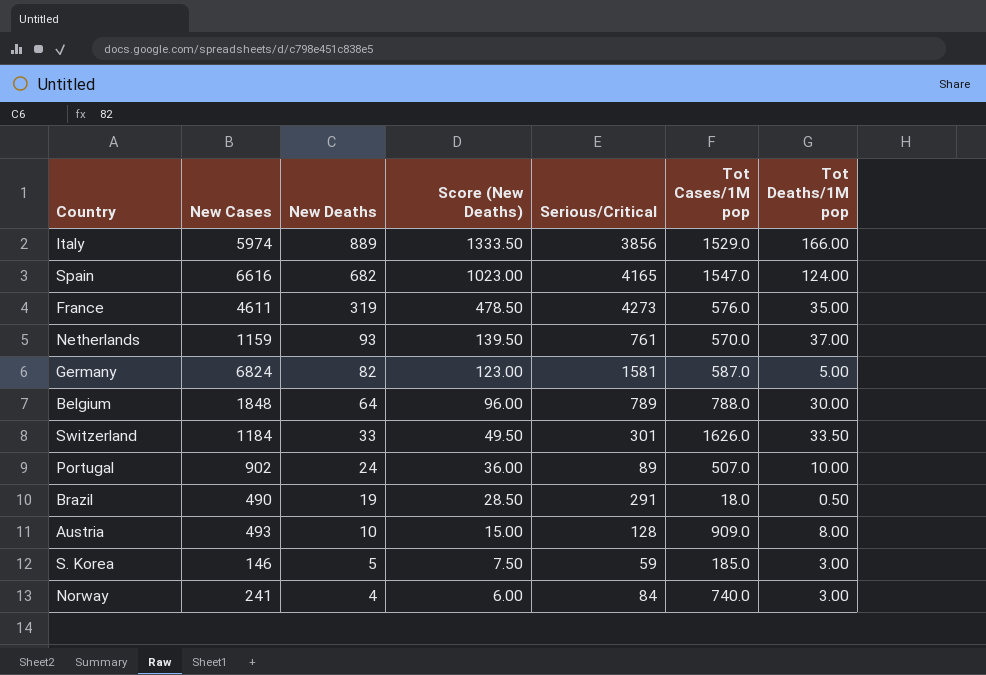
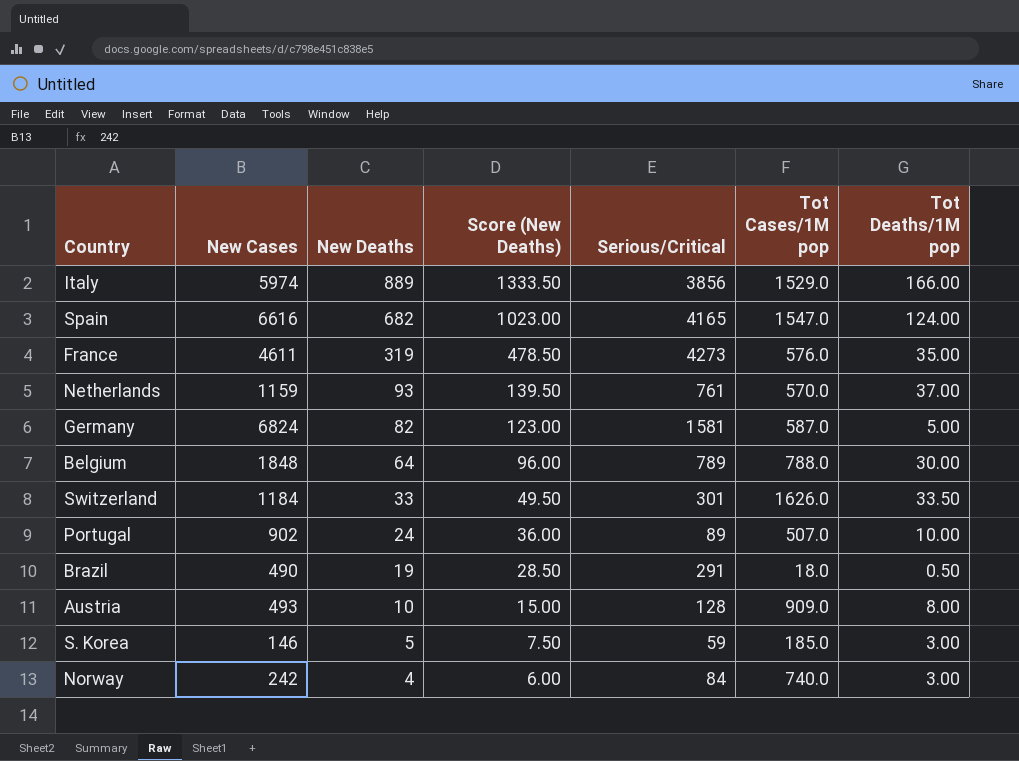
Norway | New Cases: 241 -> 242

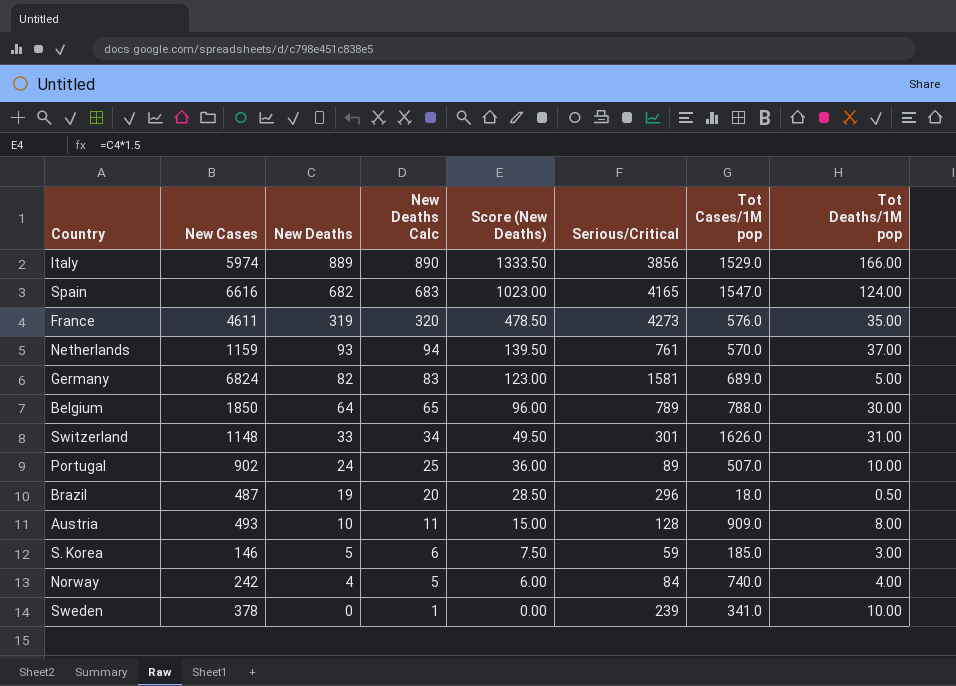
column New Deaths Calc | formula: none -> [New Deaths] + 1
Germany | Tot Cases/1M pop: 587.0 -> 689.0
Belgium | New Cases: 1848 -> 1850
Switzerland | New Cases: 1184 -> 1148
Switzerland | Tot Deaths/1M pop: 33.50 -> 31.00
Brazil | New Cases: 490 -> 487
Brazil | Serious/Critical: 291 -> 296
Norway | Tot Deaths/1M pop: 3.00 -> 4.00
row Sweden: none -> 378 | 0 | 1 | 0.00 | 239 | 341.0 | 10.00

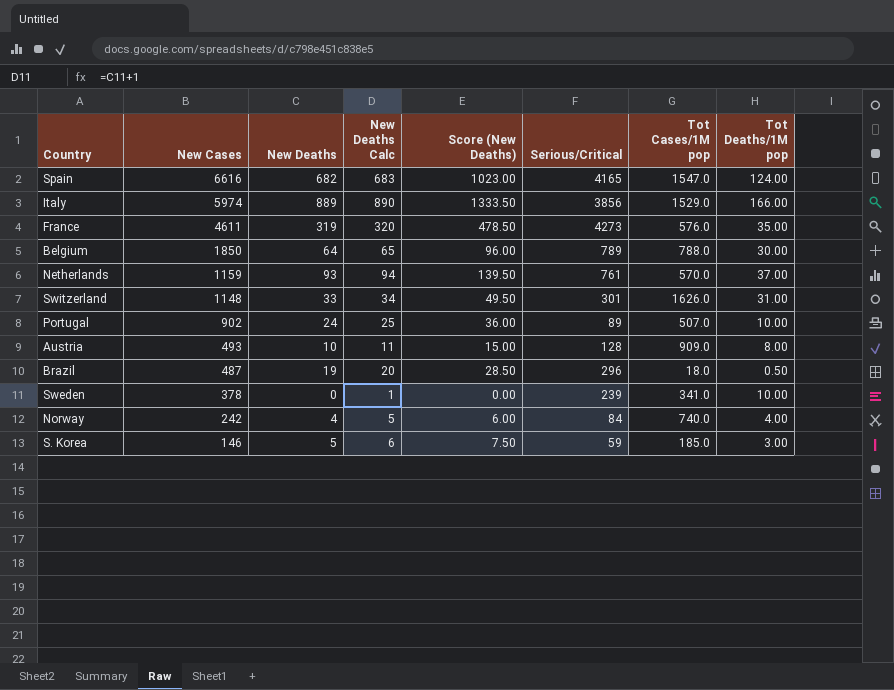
row order: New Deaths descending -> New Cases descending
row Germany: 6824 | 82 | 83 | 123.00 | 1581 | 689.0 | 5.00 -> none

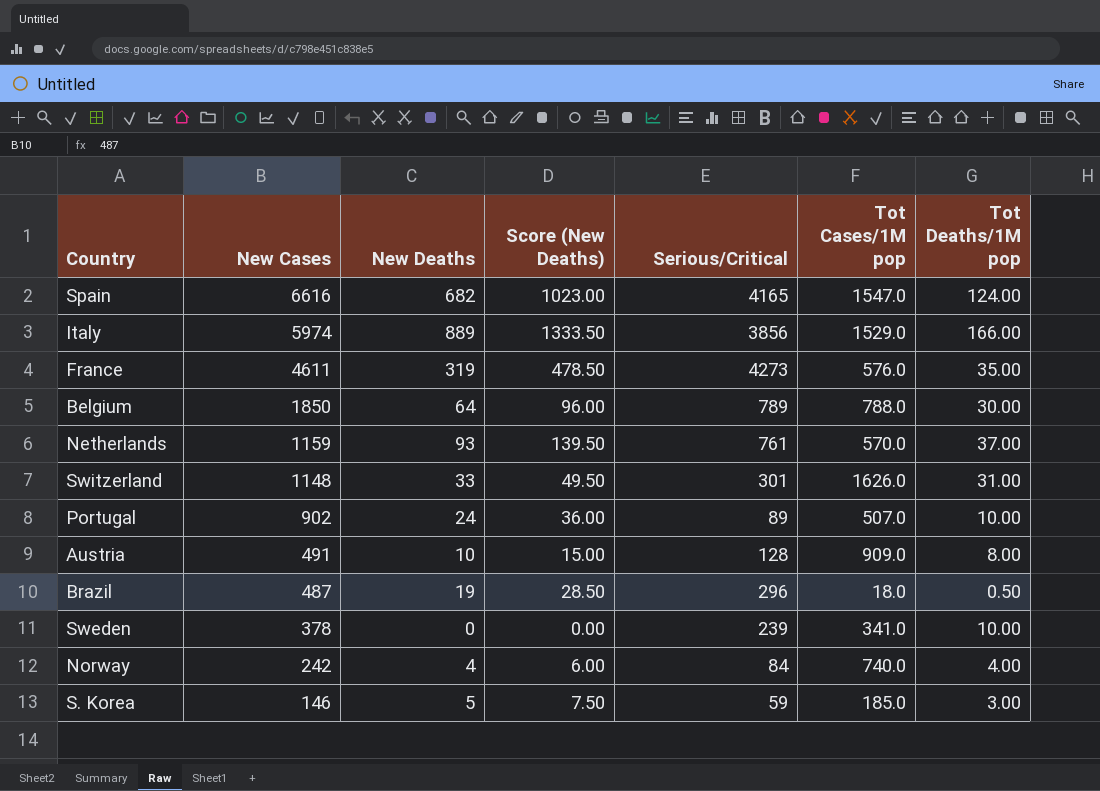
column New Deaths Calc | formula: [New Deaths] + 1 -> none
Austria | New Cases: 493 -> 491

